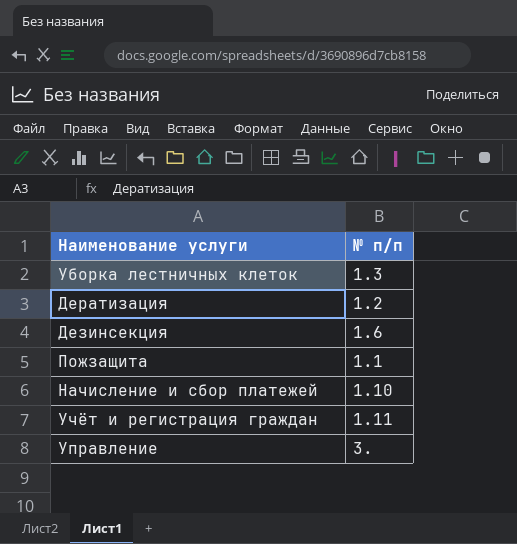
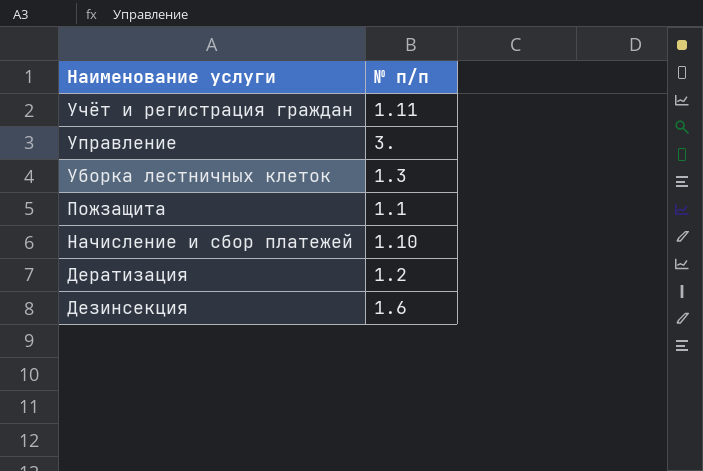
row order: none -> Наименование услуги descending

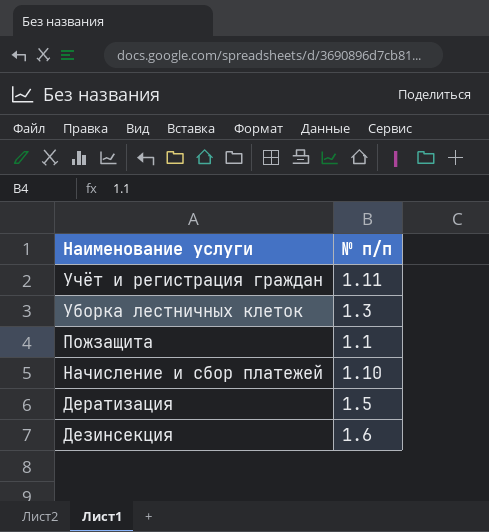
row Управление: 3. -> none
Дератизация | № п/п: 1.2 -> 1.5

